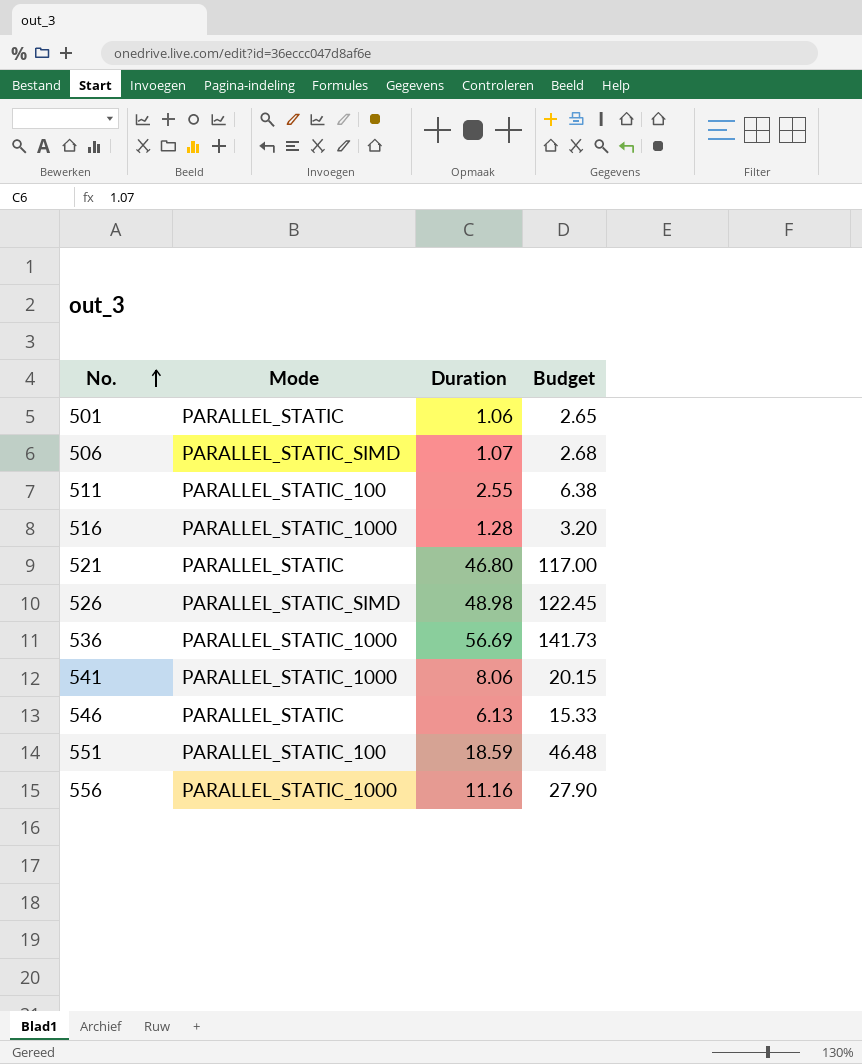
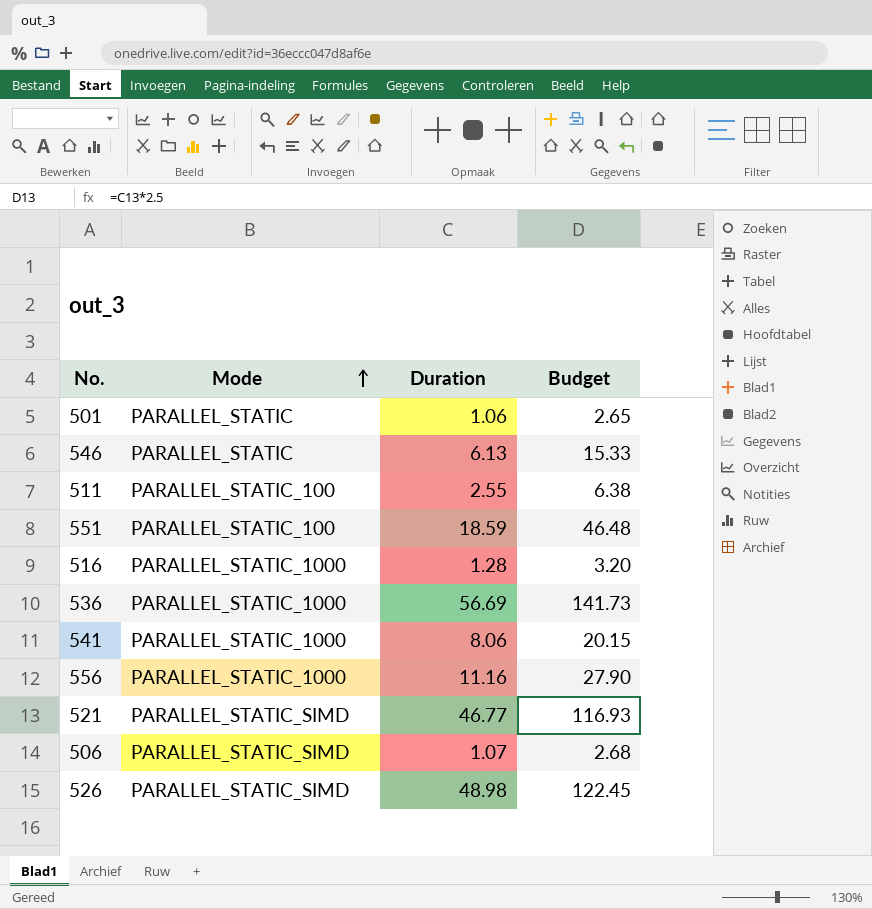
row order: No. ascending -> Mode ascending
521 | Mode: PARALLEL_STATIC -> PARALLEL_STATIC_SIMD
521 | Duration: 46.80 -> 46.77
521 | Budget: 117.00 -> 116.93

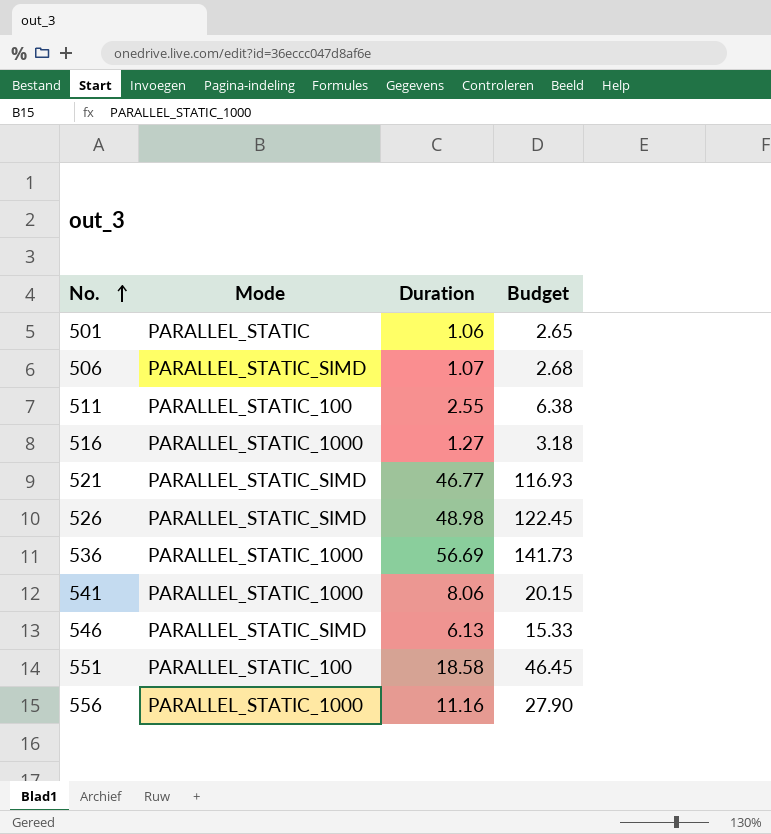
row order: Mode ascending -> No. ascending
516 | Duration: 1.28 -> 1.27
516 | Budget: 3.20 -> 3.18
546 | Mode: PARALLEL_STATIC -> PARALLEL_STATIC_SIMD
551 | Duration: 18.59 -> 18.58
551 | Budget: 46.48 -> 46.45

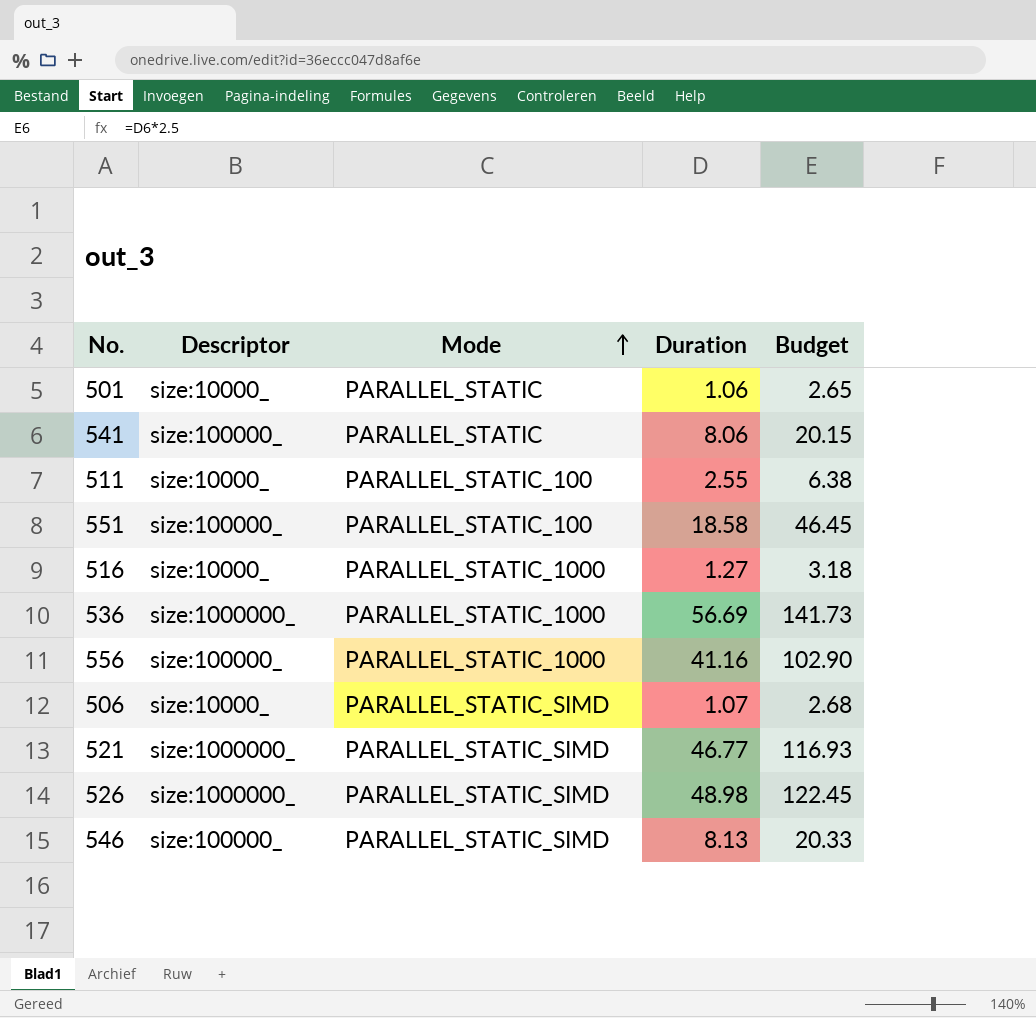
row order: No. ascending -> Mode ascending
column Descriptor | position: none -> 2
541 | Mode: PARALLEL_STATIC_1000 -> PARALLEL_STATIC
556 | Duration: 11.16 -> 41.16
556 | Budget: 27.90 -> 102.90
546 | Duration: 6.13 -> 8.13
546 | Budget: 15.33 -> 20.33

